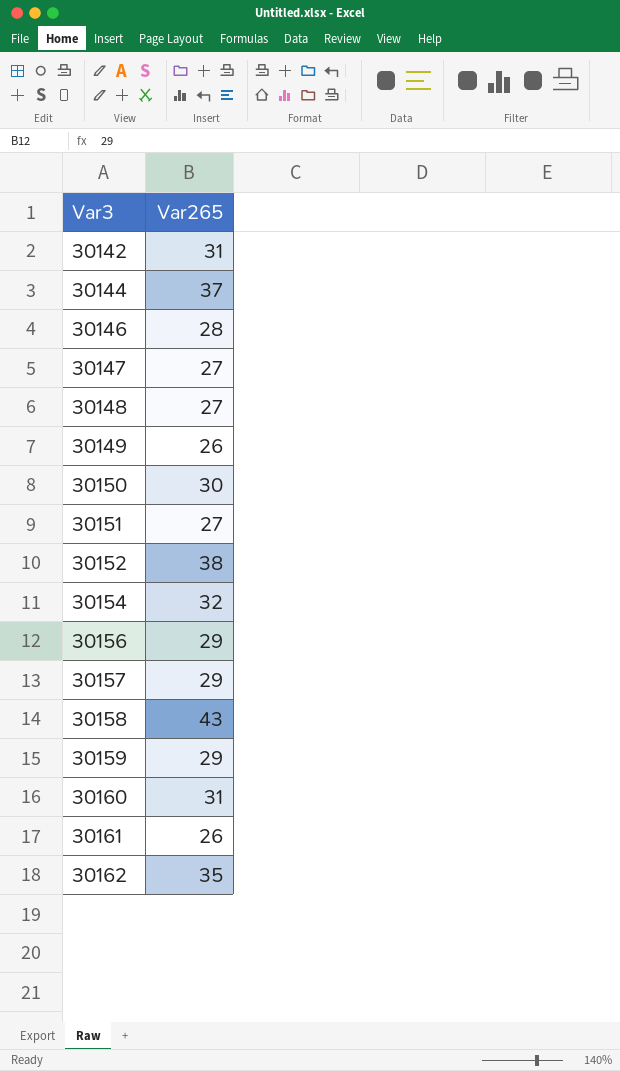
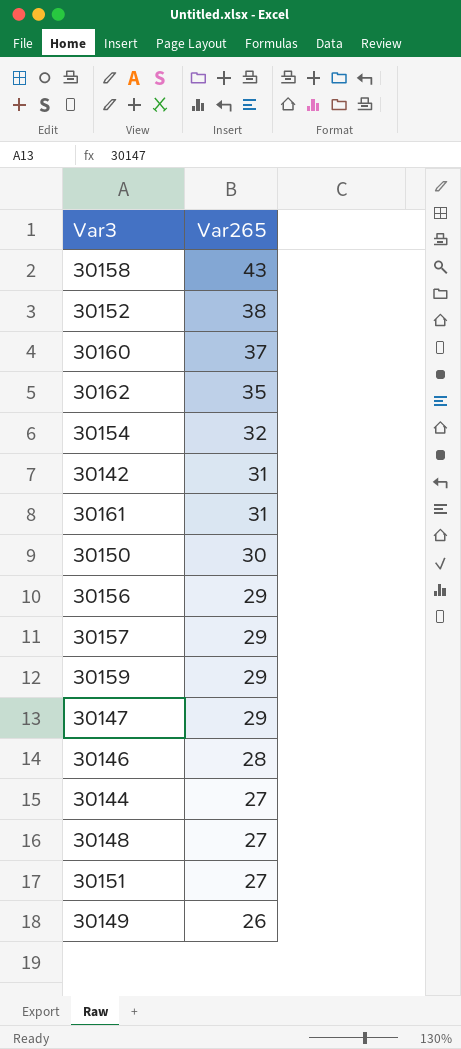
row order: Var3 ascending -> Var265 descending
30160 | Var265: 31 -> 37
30161 | Var265: 26 -> 31
30147 | Var265: 27 -> 29
30144 | Var265: 37 -> 27

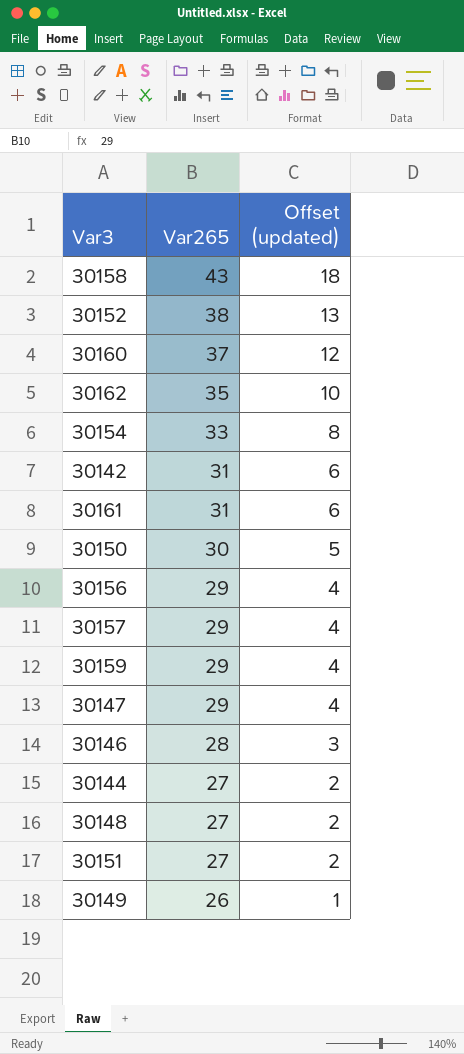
column Offset (updated) | formula: none -> [Var265] - 25
30154 | Var265: 32 -> 33

